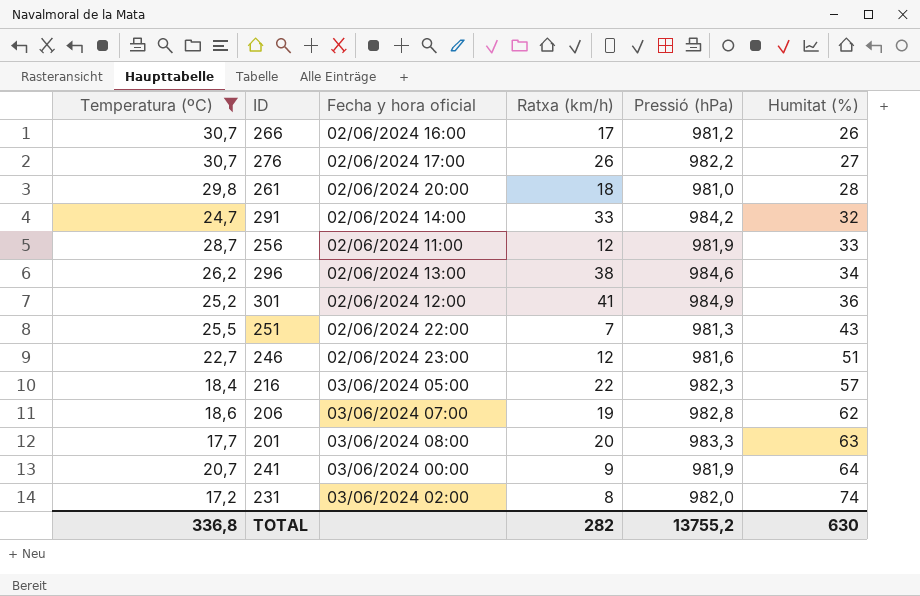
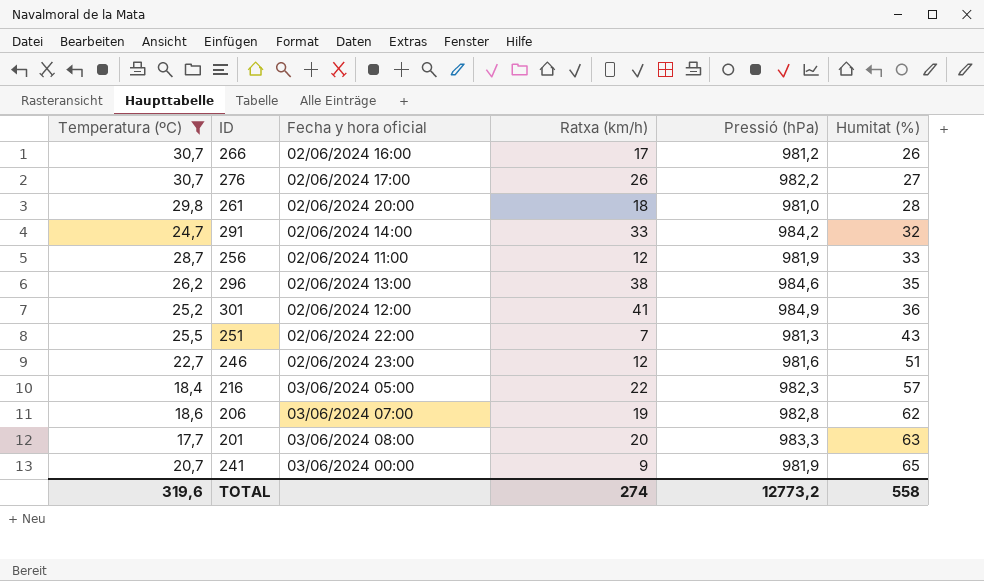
row 231: 17,2 | 03/06/2024 02:00 | 8 | 982,0 | 74 -> none
296 | Humitat (%): 34 -> 35
241 | Humitat (%): 64 -> 65
TOTAL | Temperatura (ºC): 336,8 -> 319,6
TOTAL | Ratxa (km/h): 282 -> 274
TOTAL | Pressió (hPa): 13755,2 -> 12773,2
TOTAL | Humitat (%): 630 -> 558

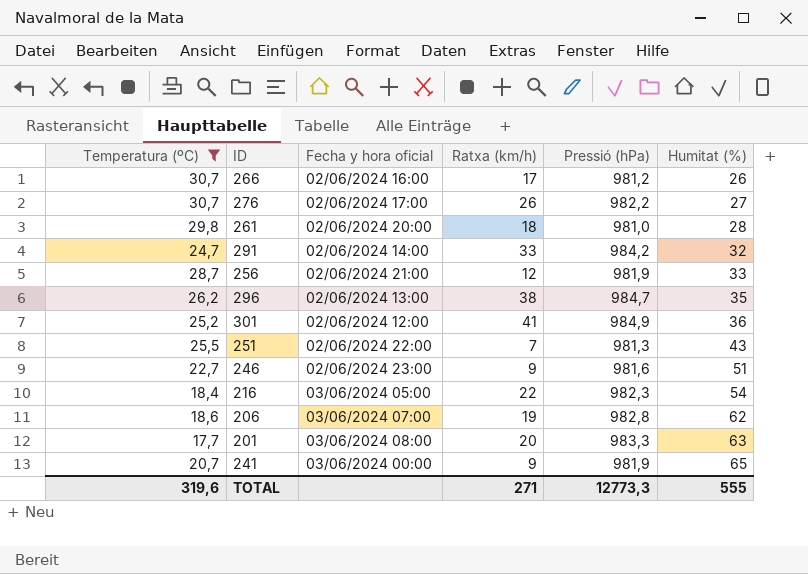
256 | Fecha y hora oficial: 02/06/2024 11:00 -> 02/06/2024 21:00
296 | Pressió (hPa): 984,6 -> 984,7
246 | Ratxa (km/h): 12 -> 9
216 | Humitat (%): 57 -> 54
TOTAL | Ratxa (km/h): 274 -> 271
TOTAL | Pressió (hPa): 12773,2 -> 12773,3
TOTAL | Humitat (%): 558 -> 555

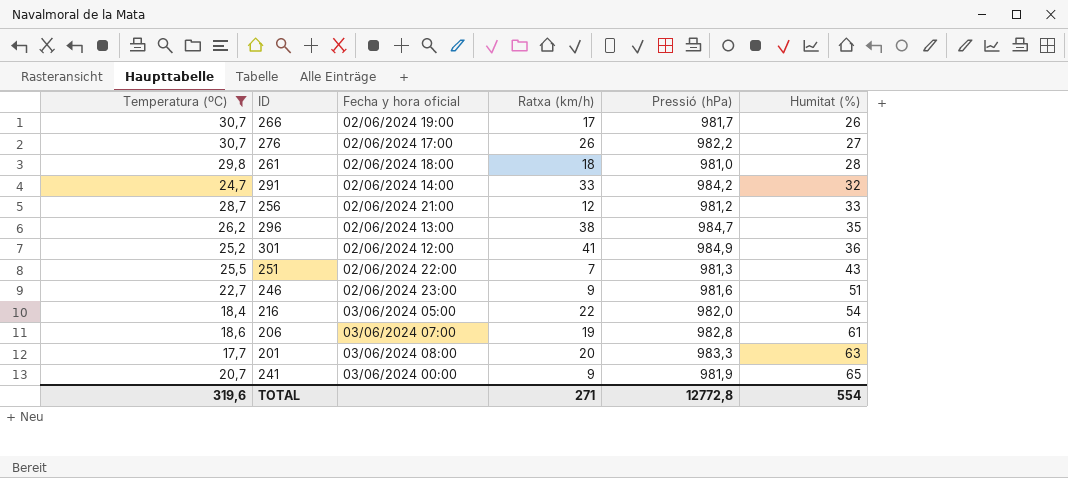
266 | Fecha y hora oficial: 02/06/2024 16:00 -> 02/06/2024 19:00
266 | Pressió (hPa): 981,2 -> 981,7
261 | Fecha y hora oficial: 02/06/2024 20:00 -> 02/06/2024 18:00
256 | Pressió (hPa): 981,9 -> 981,2
216 | Pressió (hPa): 982,3 -> 982,0
206 | Humitat (%): 62 -> 61
TOTAL | Pressió (hPa): 12773,3 -> 12772,8
TOTAL | Humitat (%): 555 -> 554

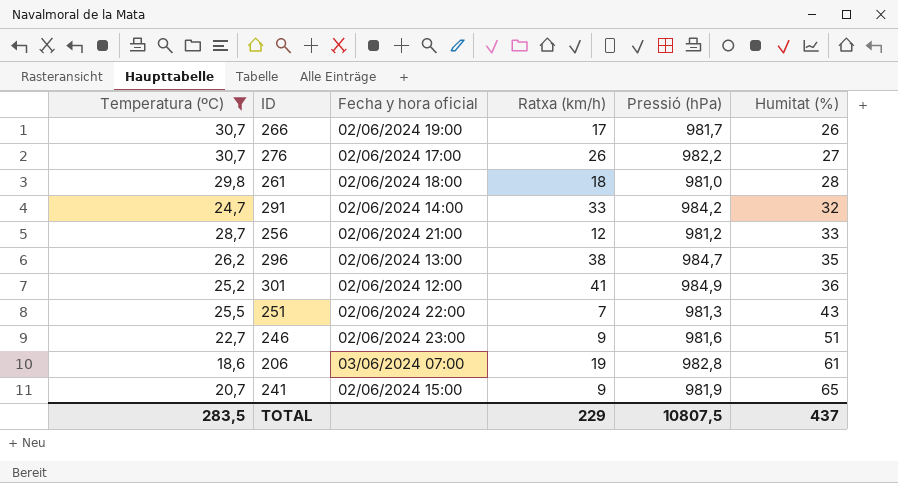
row 216: 18,4 | 03/06/2024 05:00 | 22 | 982,0 | 54 -> none
row 201: 17,7 | 03/06/2024 08:00 | 20 | 983,3 | 63 -> none
241 | Fecha y hora oficial: 03/06/2024 00:00 -> 02/06/2024 15:00
TOTAL | Temperatura (ºC): 319,6 -> 283,5
TOTAL | Ratxa (km/h): 271 -> 229
TOTAL | Pressió (hPa): 12772,8 -> 10807,5
TOTAL | Humitat (%): 554 -> 437

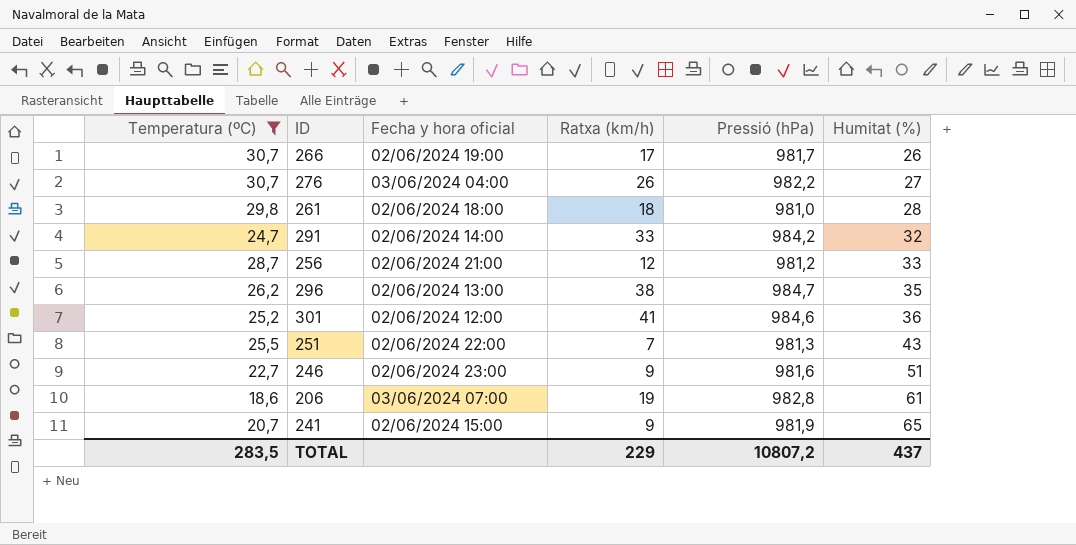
276 | Fecha y hora oficial: 02/06/2024 17:00 -> 03/06/2024 04:00
301 | Pressió (hPa): 984,9 -> 984,6
TOTAL | Pressió (hPa): 10807,5 -> 10807,2

